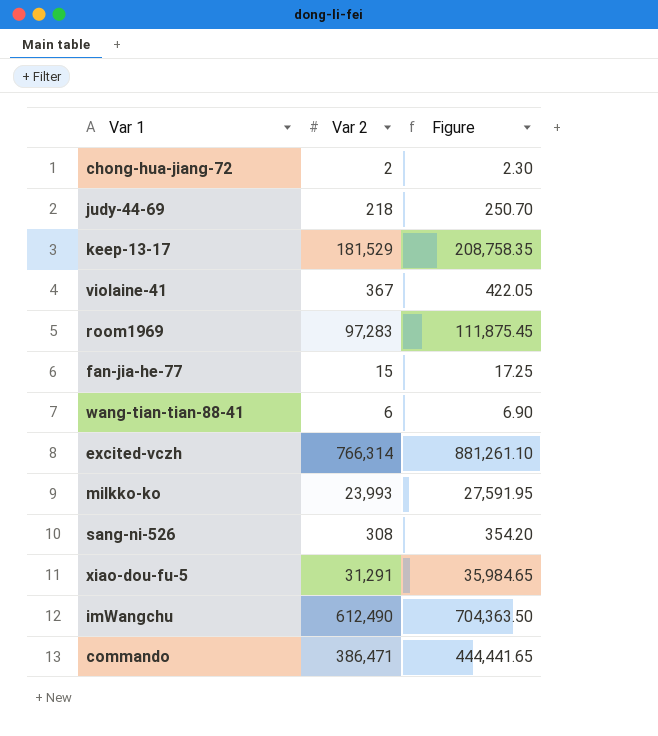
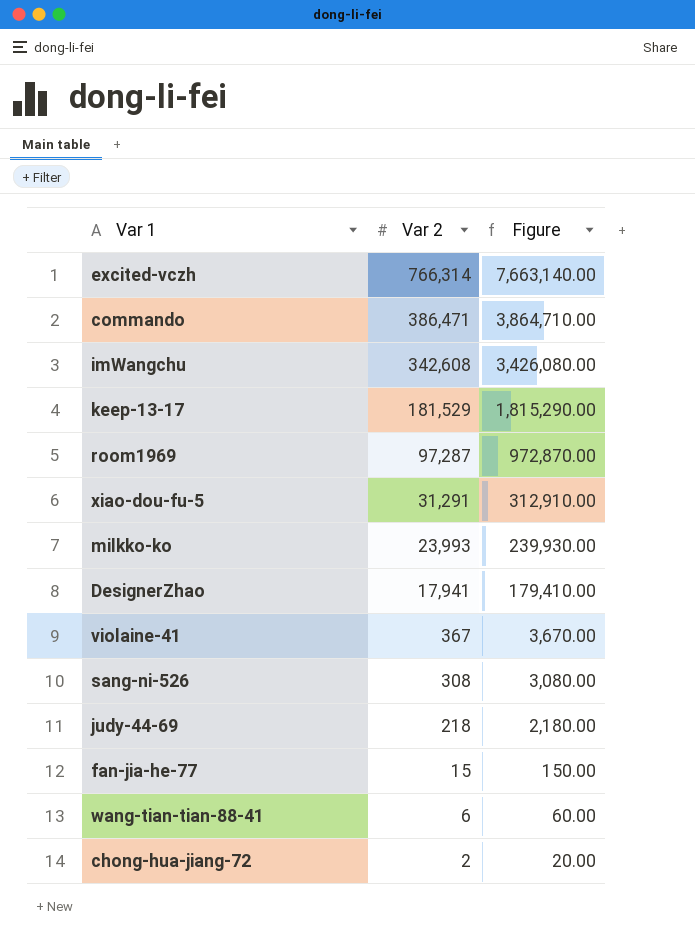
row order: none -> Var 2 descending
column Figure | formula: [Var 2] * 1.15 -> [Var 2] * 10
imWangchu | Var 2: 612,490 -> 342,608
room1969 | Var 2: 97,283 -> 97,287
row DesignerZhao: none -> 17,941 | 179,410.00

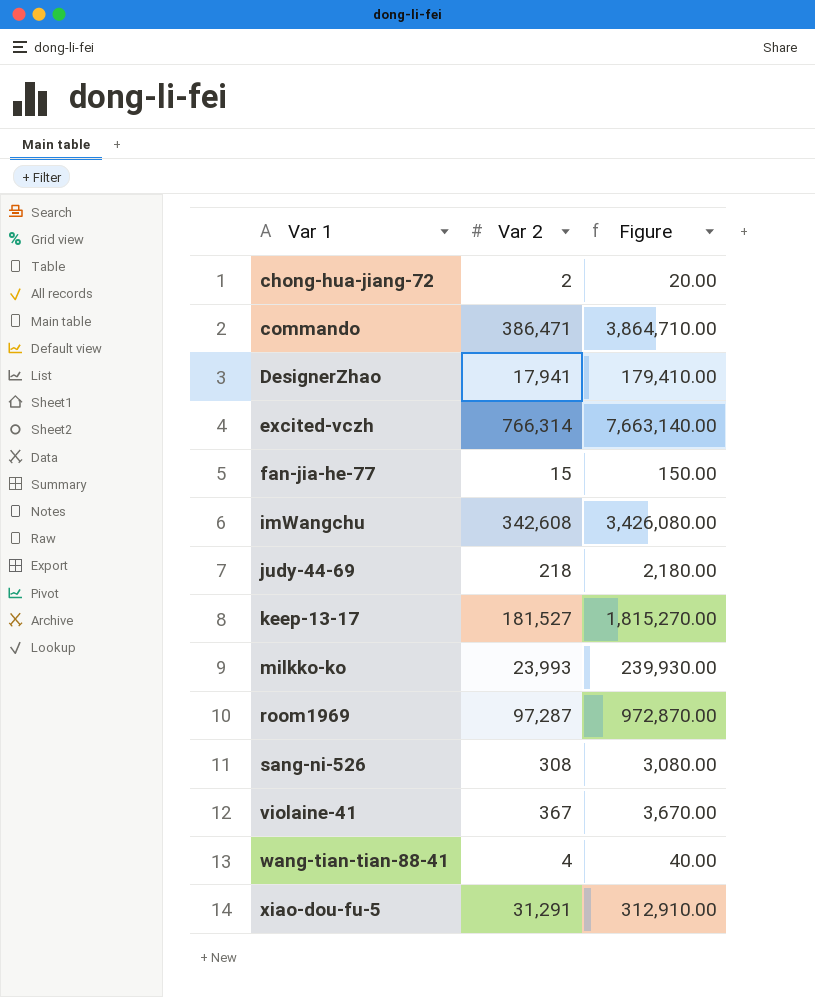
row order: Var 2 descending -> Var 1 ascending
keep-13-17 | Var 2: 181,529 -> 181,527
keep-13-17 | Figure: 1,815,290.00 -> 1,815,270.00
wang-tian-tian-88-41 | Var 2: 6 -> 4
wang-tian-tian-88-41 | Figure: 60.00 -> 40.00

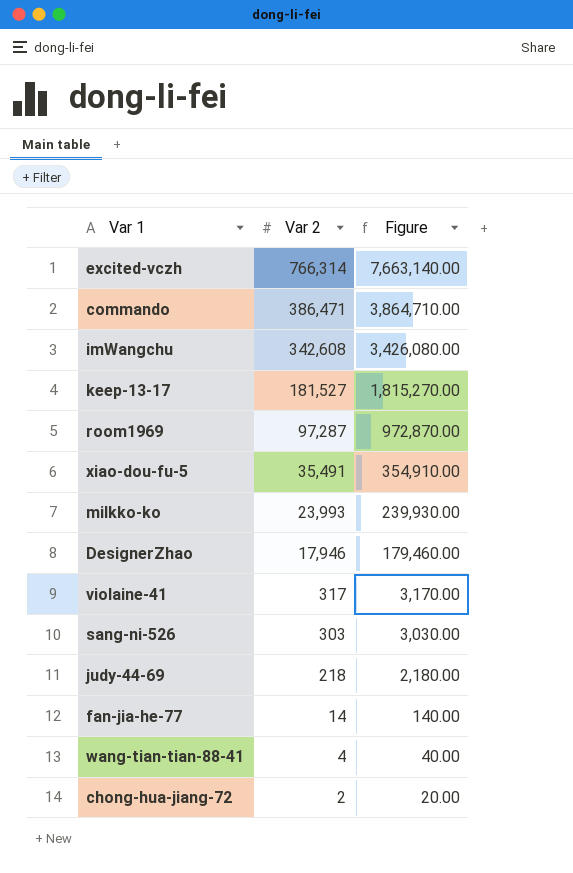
row order: Var 1 ascending -> Var 2 descending
xiao-dou-fu-5 | Var 2: 31,291 -> 35,491
xiao-dou-fu-5 | Figure: 312,910.00 -> 354,910.00
DesignerZhao | Var 2: 17,941 -> 17,946
DesignerZhao | Figure: 179,410.00 -> 179,460.00
violaine-41 | Var 2: 367 -> 317
violaine-41 | Figure: 3,670.00 -> 3,170.00
sang-ni-526 | Var 2: 308 -> 303
sang-ni-526 | Figure: 3,080.00 -> 3,030.00
fan-jia-he-77 | Var 2: 15 -> 14
fan-jia-he-77 | Figure: 150.00 -> 140.00

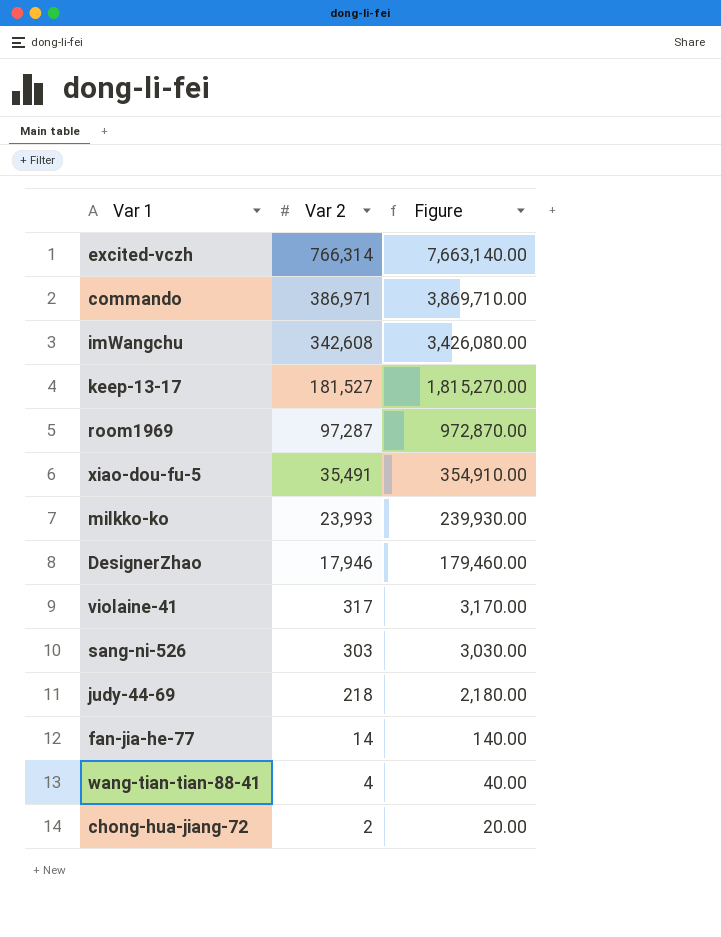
commando | Var 2: 386,471 -> 386,971
commando | Figure: 3,864,710.00 -> 3,869,710.00

